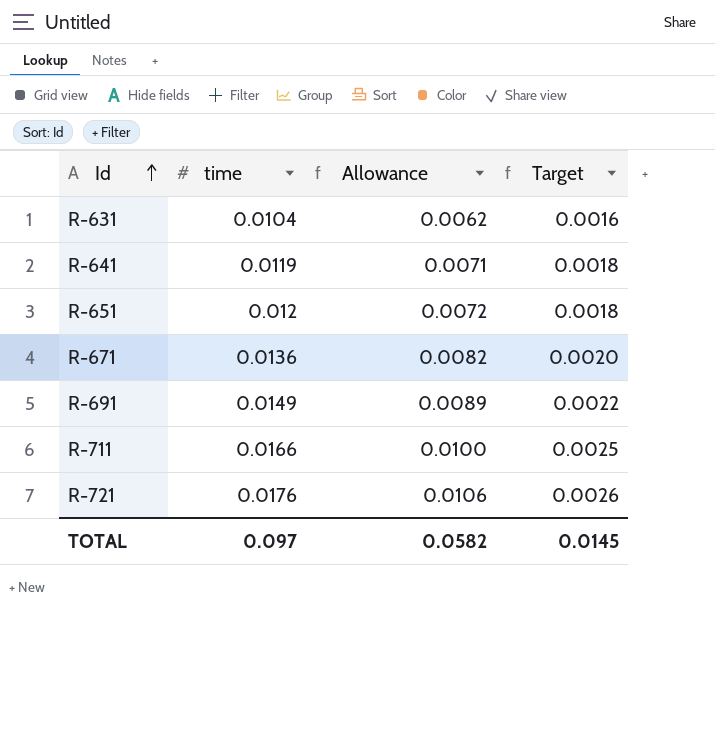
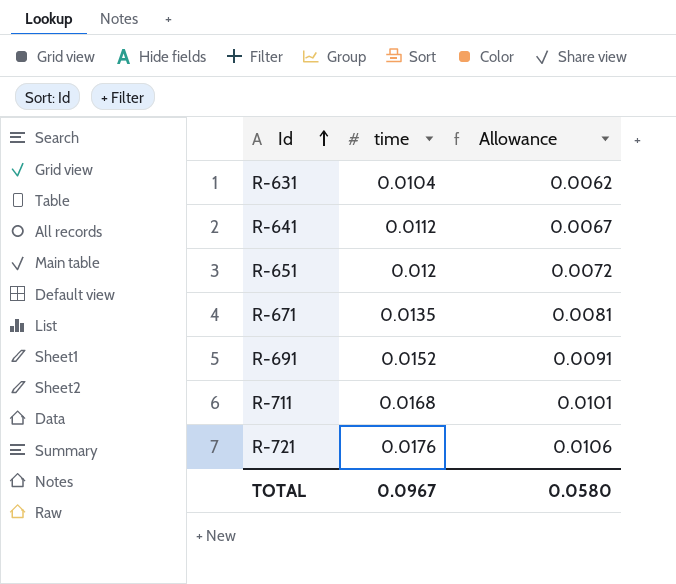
column Target | formula: [time] * 0.15 -> none
R-641 | time: 0.0119 -> 0.0112
R-641 | Allowance: 0.0071 -> 0.0067
R-671 | time: 0.0136 -> 0.0135
R-671 | Allowance: 0.0082 -> 0.0081
R-691 | time: 0.0149 -> 0.0152
R-691 | Allowance: 0.0089 -> 0.0091
R-711 | time: 0.0166 -> 0.0168
R-711 | Allowance: 0.0100 -> 0.0101
TOTAL | time: 0.097 -> 0.0967
TOTAL | Allowance: 0.0582 -> 0.0580

